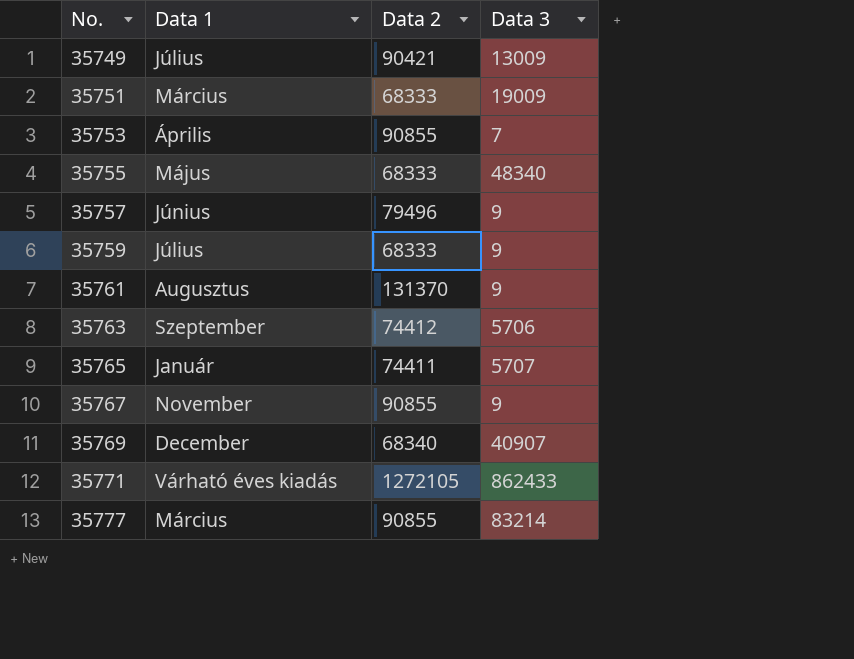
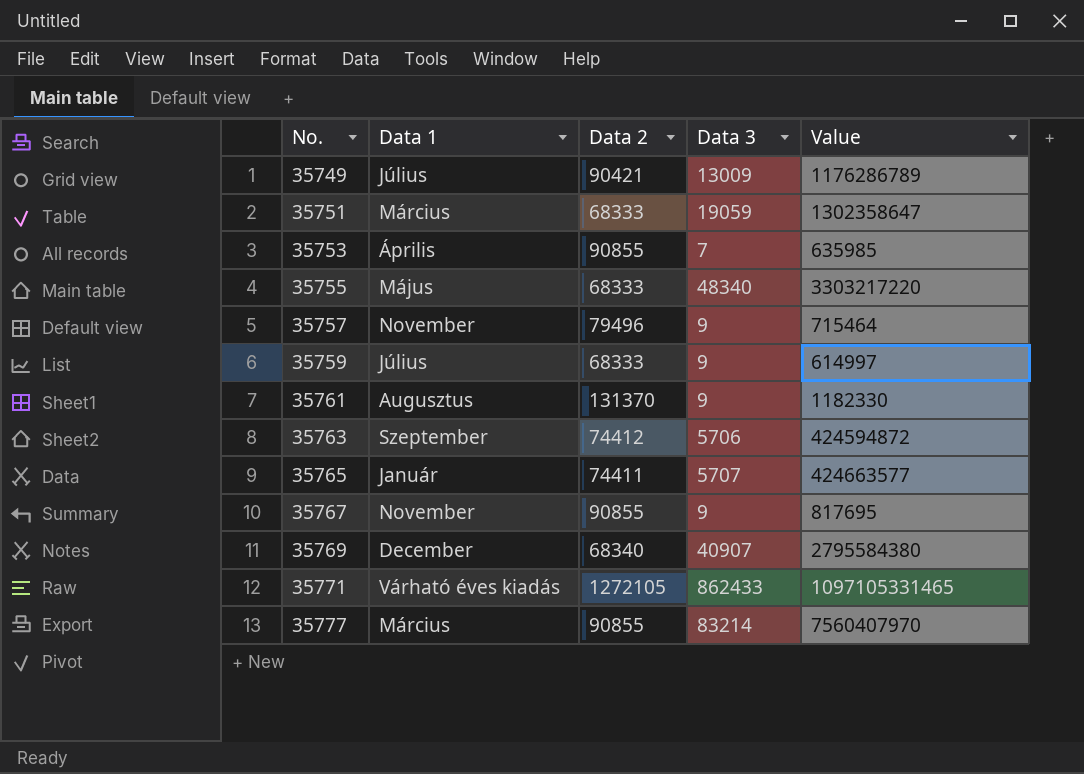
column Value | formula: none -> [Data 2] * [Data 3]
35751 | Data 3: 19009 -> 19059
35757 | Data 1: Június -> November

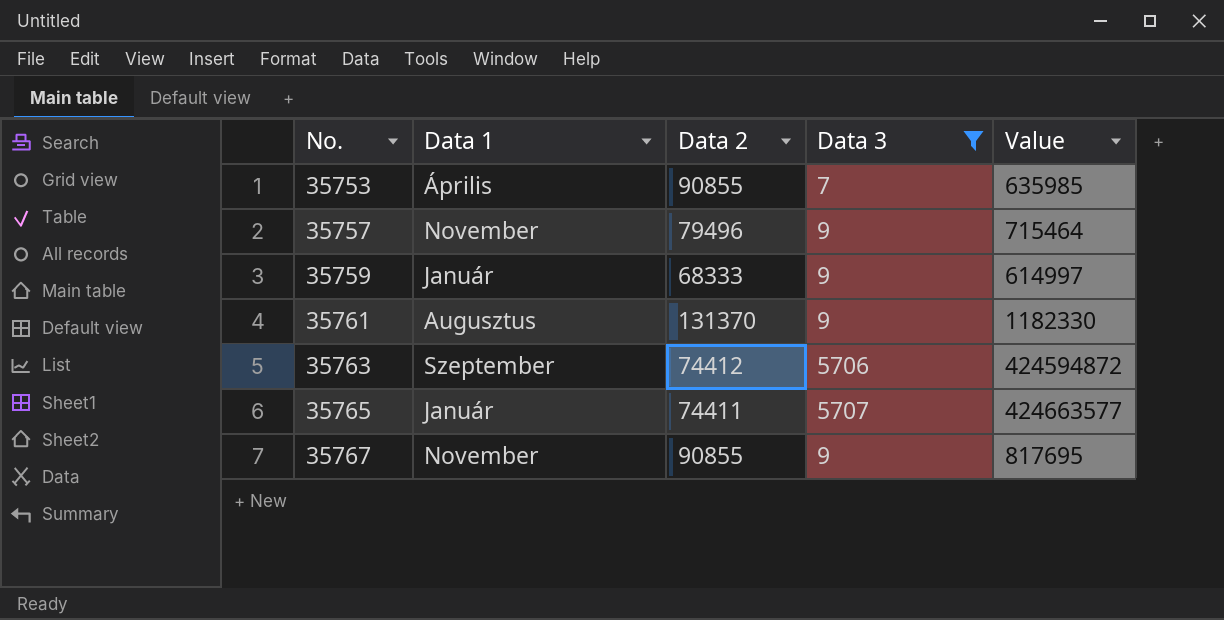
filter: none -> Data 3 <= 5707
35759 | Data 1: Július -> Január

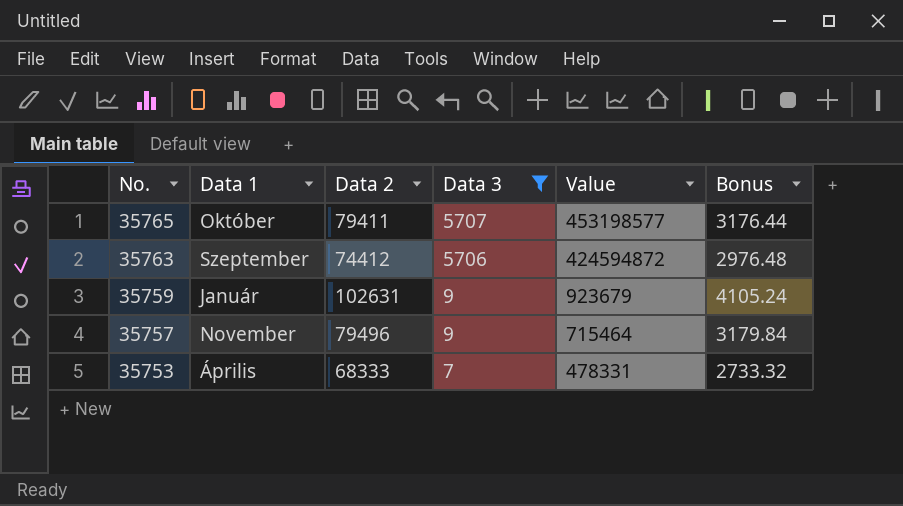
row order: No. ascending -> No. descending
column Bonus | formula: none -> [Data 2] * 0.04
row 35761: Augusztus | 131370 | 9 | 1182330 -> none
row 35767: November | 90855 | 9 | 817695 -> none
35765 | Data 1: Január -> Október
35765 | Data 2: 74411 -> 79411
35765 | Value: 424663577 -> 453198577
35759 | Data 2: 68333 -> 102631
35759 | Value: 614997 -> 923679
35753 | Data 2: 90855 -> 68333
35753 | Value: 635985 -> 478331

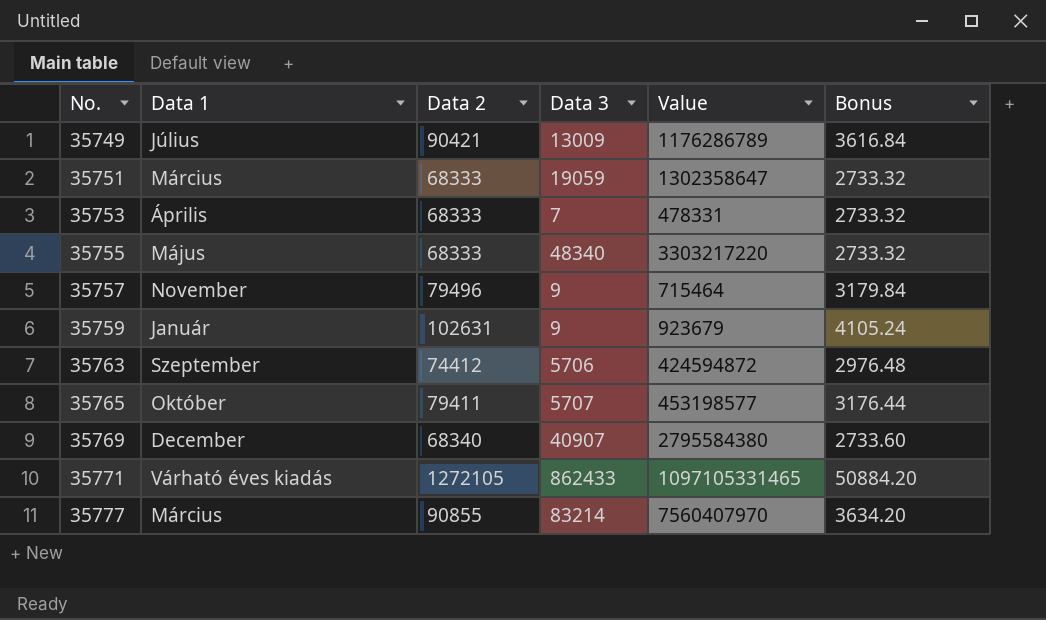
filter: Data 3 <= 5707 -> none
row order: No. descending -> No. ascending

